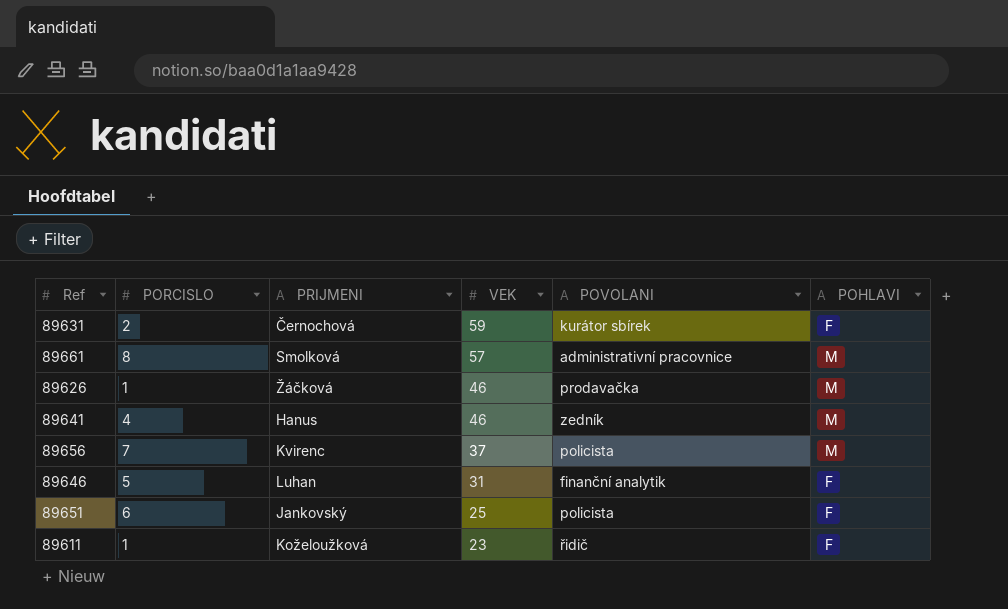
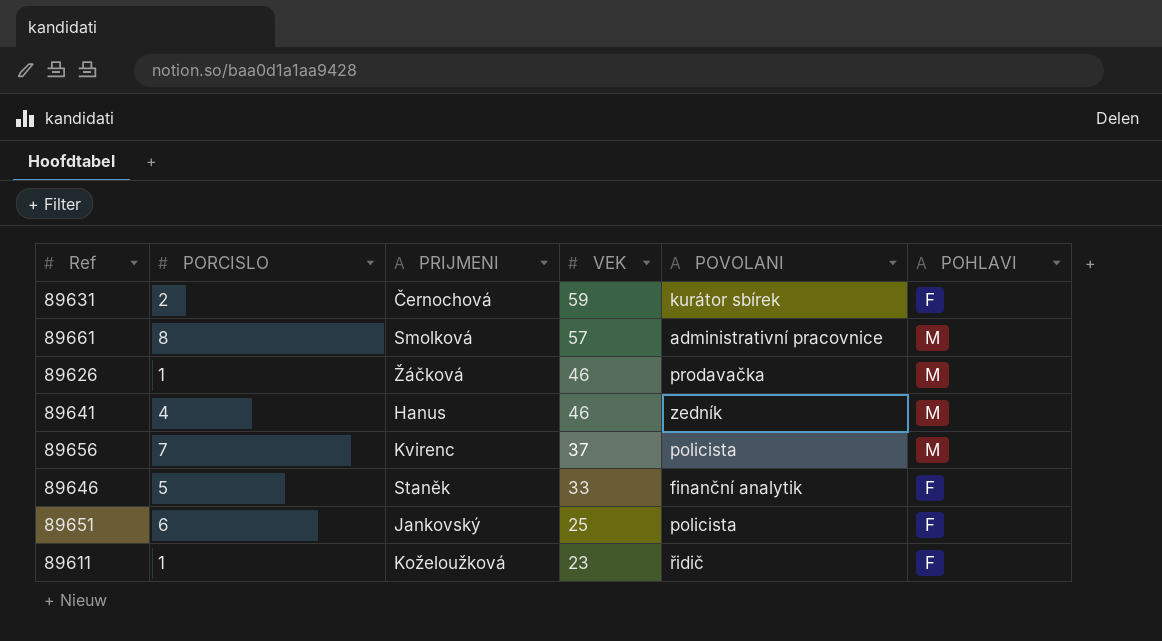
89646 | PRIJMENI: Luhan -> Staněk
89646 | VEK: 31 -> 33

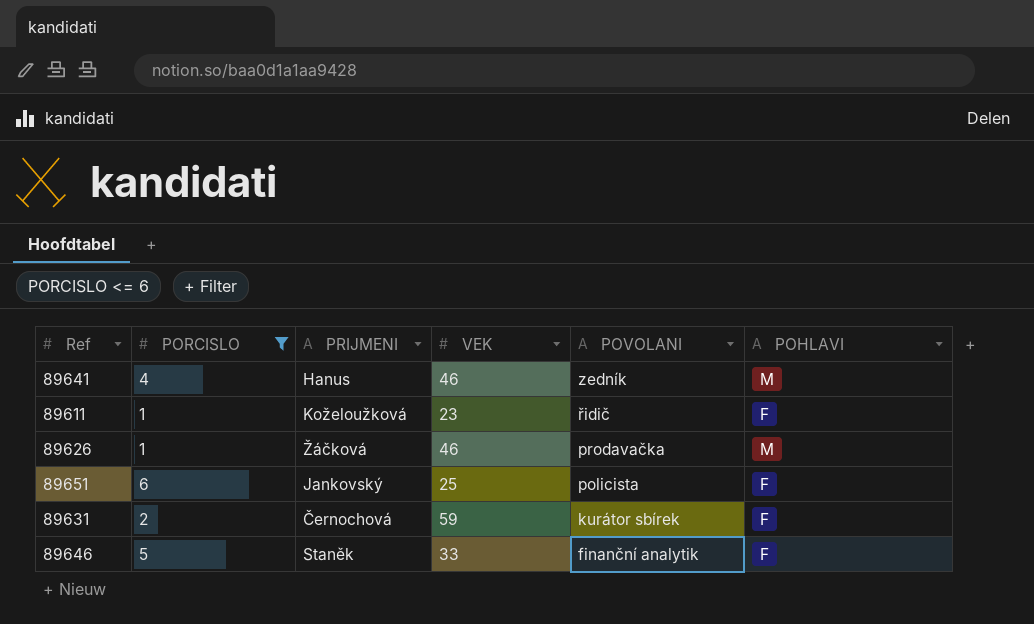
filter: none -> PORCISLO <= 6
row order: VEK descending -> POVOLANI descending

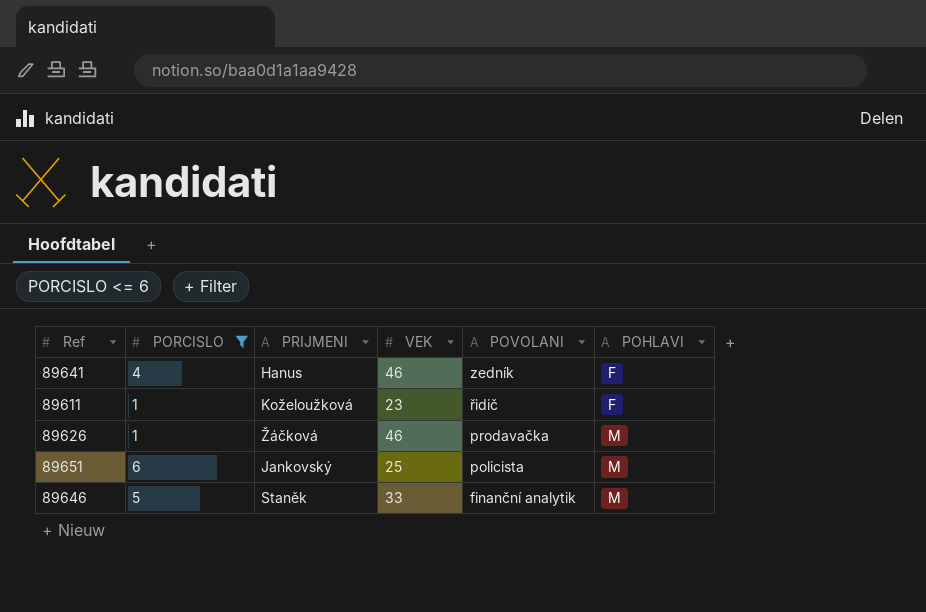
row 89631: 2 | Černochová | 59 | kurátor sbírek | F -> none
89641 | POHLAVI: M -> F
89651 | POHLAVI: F -> M
89646 | POHLAVI: F -> M

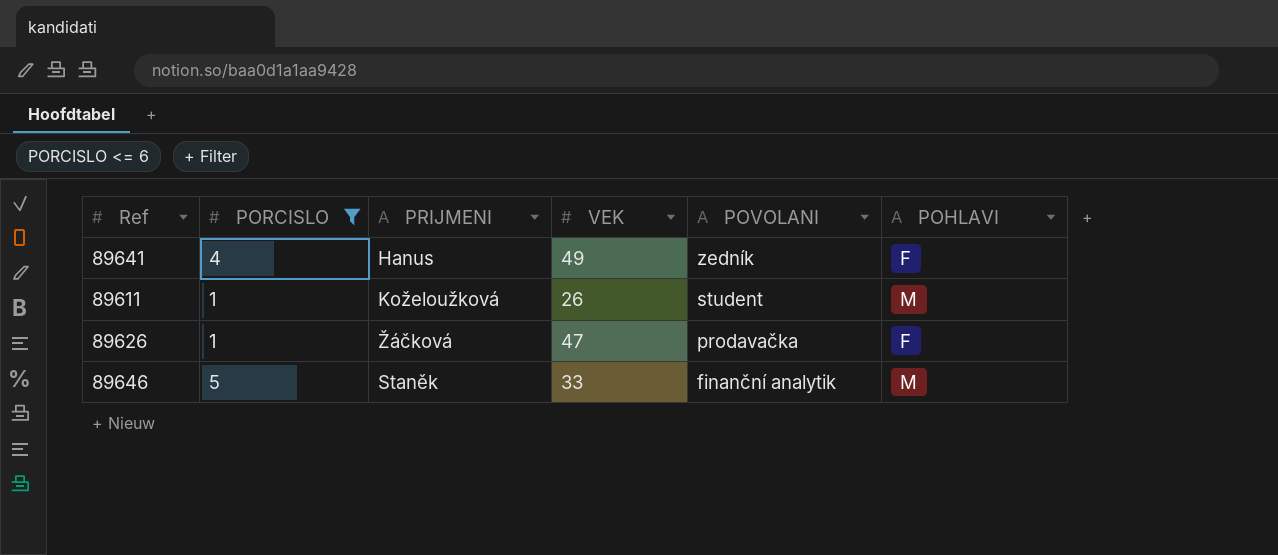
row 89651: 6 | Jankovský | 25 | policista | M -> none
89641 | VEK: 46 -> 49
89611 | VEK: 23 -> 26
89611 | POVOLANI: řidič -> student
89611 | POHLAVI: F -> M
89626 | VEK: 46 -> 47
89626 | POHLAVI: M -> F

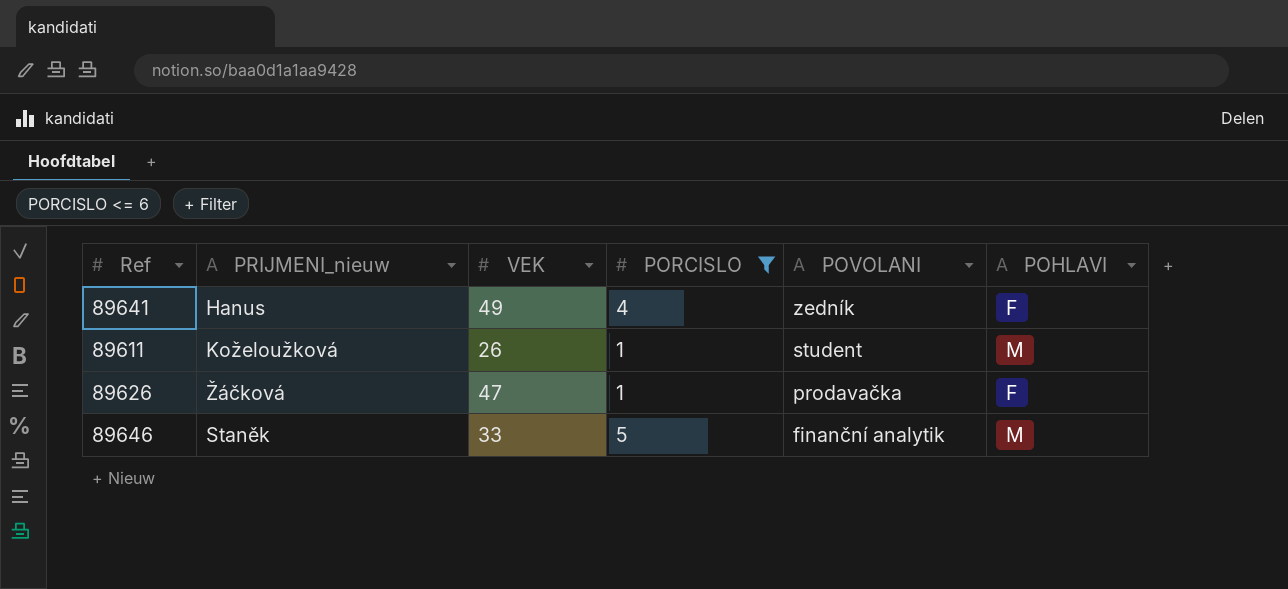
column name: PRIJMENI -> PRIJMENI_nieuw
column PORCISLO | position: 2 -> 4

